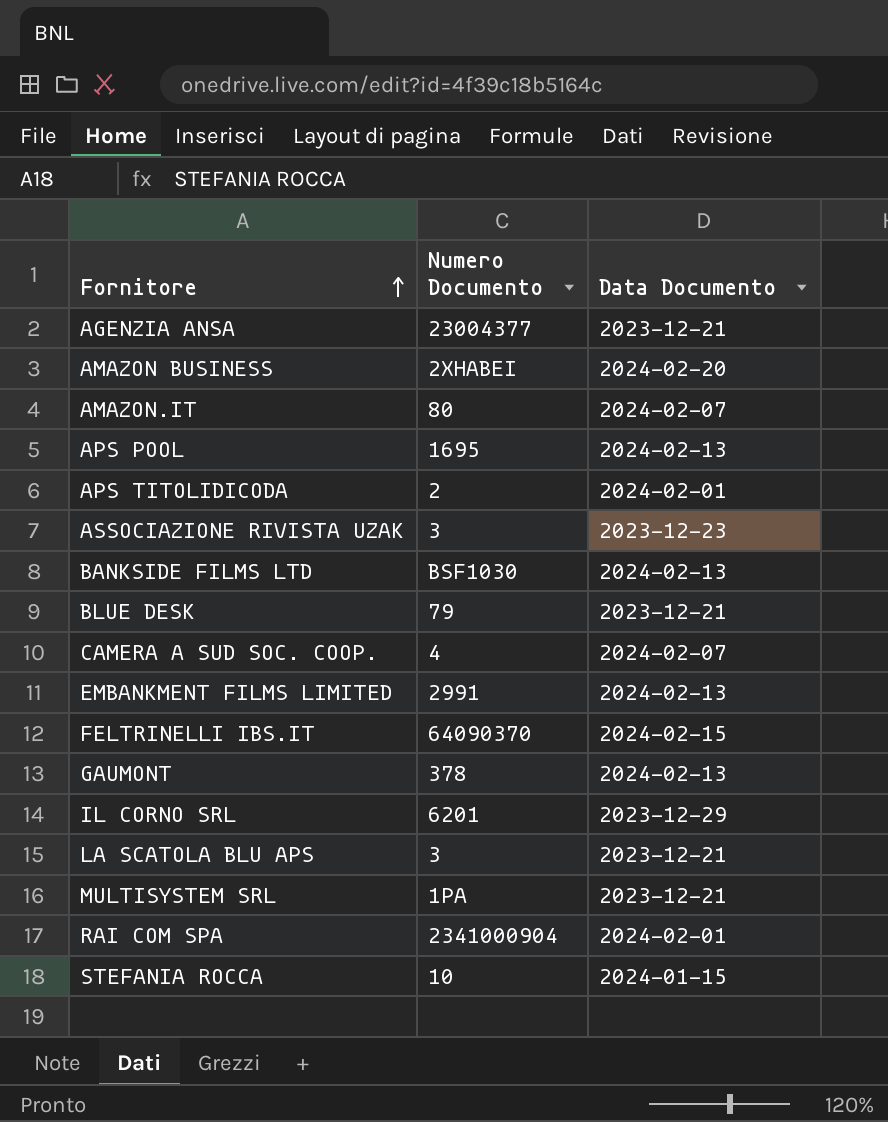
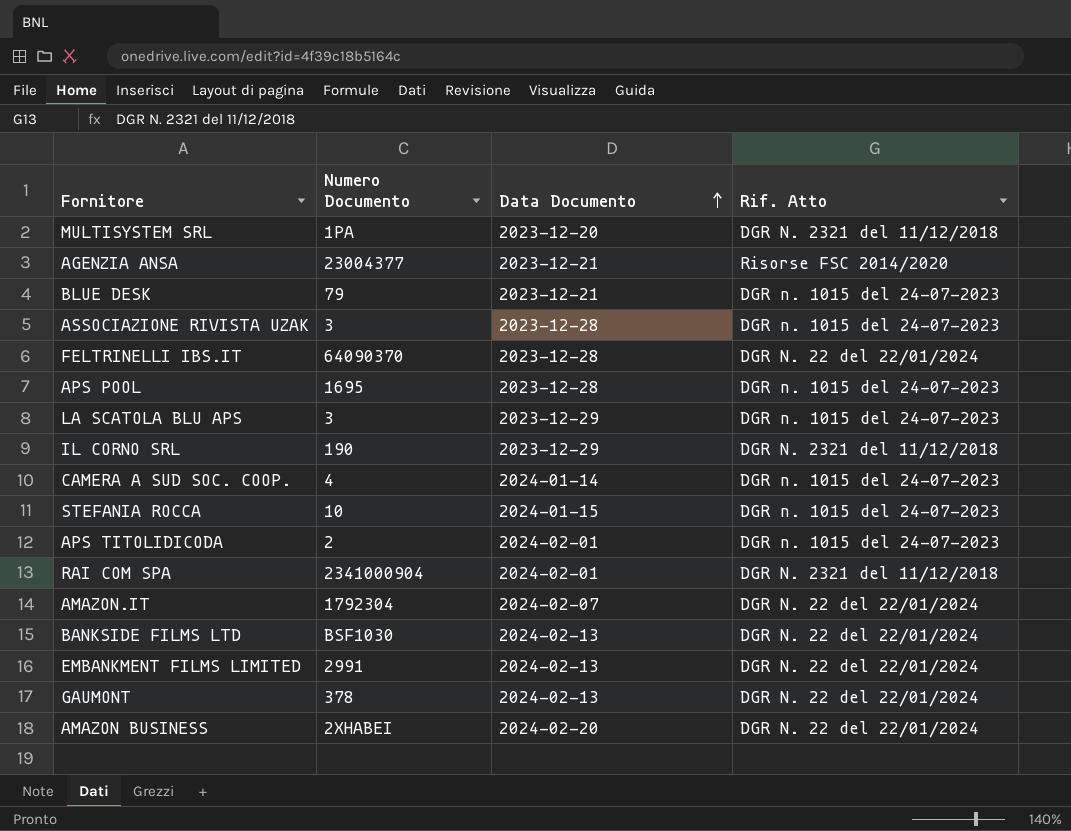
row order: Fornitore ascending -> Data Documento ascending
column Rif. Atto | position: none -> 4
MULTISYSTEM SRL | Data Documento: 2023-12-21 -> 2023-12-20
ASSOCIAZIONE RIVISTA UZAK | Data Documento: 2023-12-23 -> 2023-12-28
FELTRINELLI IBS.IT | Data Documento: 2024-02-15 -> 2023-12-28
APS POOL | Data Documento: 2024-02-13 -> 2023-12-28
LA SCATOLA BLU APS | Data Documento: 2023-12-21 -> 2023-12-29
IL CORNO SRL | Numero Documento: 6201 -> 190
CAMERA A SUD SOC. COOP. | Data Documento: 2024-02-07 -> 2024-01-14
AMAZON.IT | Numero Documento: 80 -> 1792304

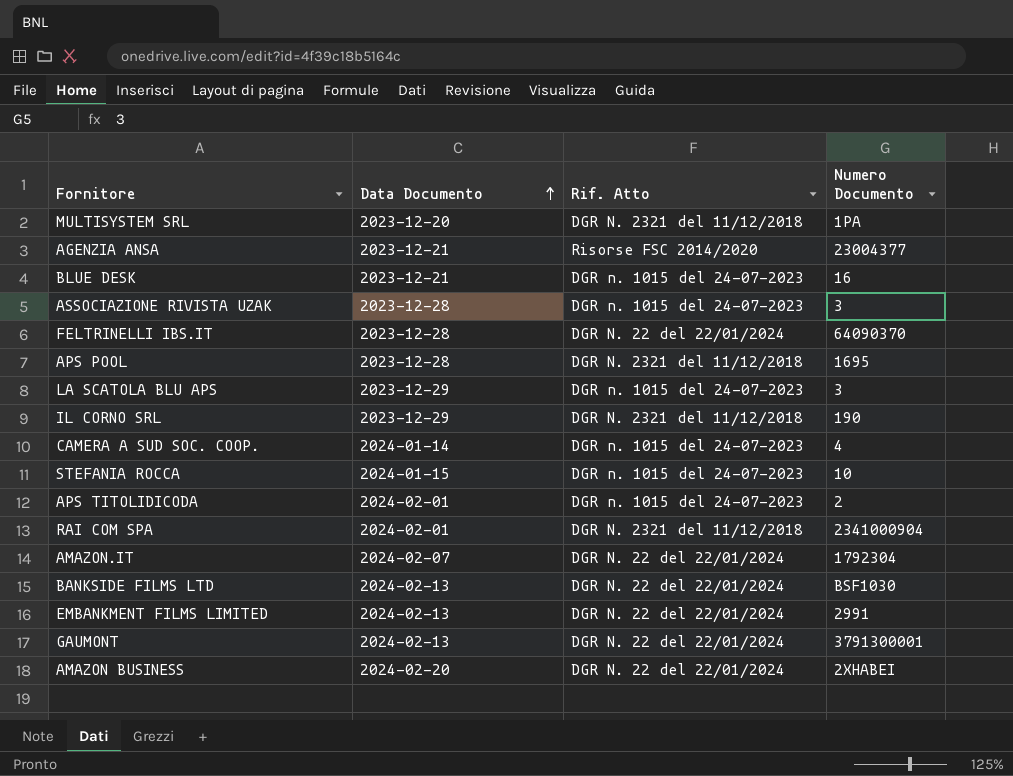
column Numero Documento | position: 2 -> 4
BLUE DESK | Numero Documento: 79 -> 16
APS POOL | Rif. Atto: DGR n. 1015 del 24-07-2023 -> DGR N. 2321 del 11/12/2018
GAUMONT | Numero Documento: 378 -> 3791300001

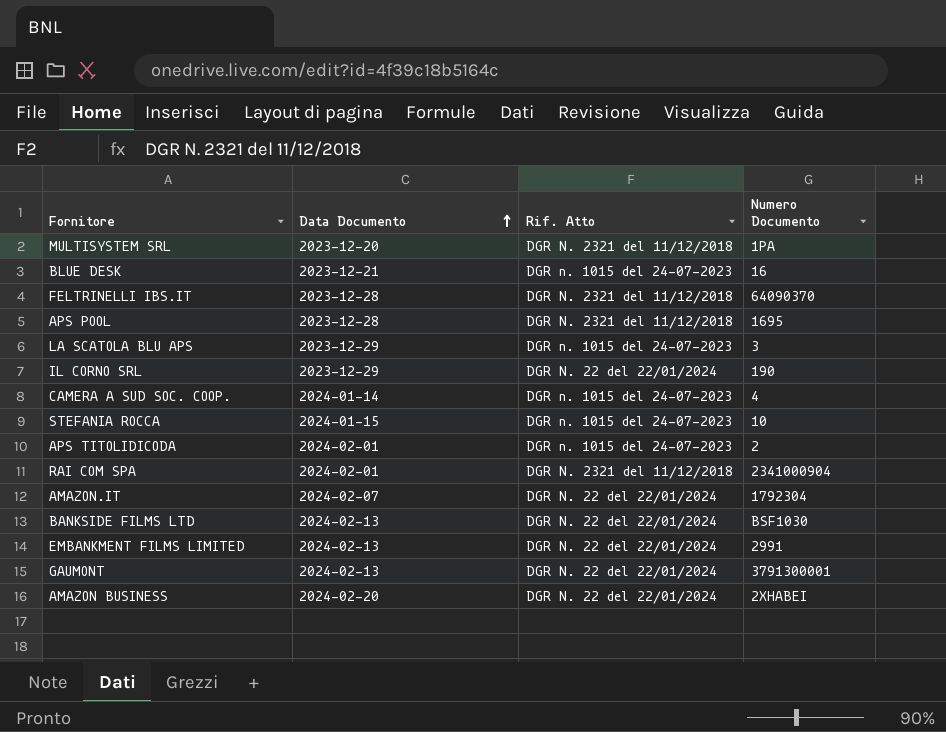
row AGENZIA ANSA: 2023-12-21 | Risorse FSC 2014/2020 | 23004377 -> none
row ASSOCIAZIONE RIVISTA UZAK: 2023-12-28 | DGR n. 1015 del 24-07-2023 | 3 -> none
FELTRINELLI IBS.IT | Rif. Atto: DGR N. 22 del 22/01/2024 -> DGR N. 2321 del 11/12/2018
IL CORNO SRL | Rif. Atto: DGR N. 2321 del 11/12/2018 -> DGR N. 22 del 22/01/2024

